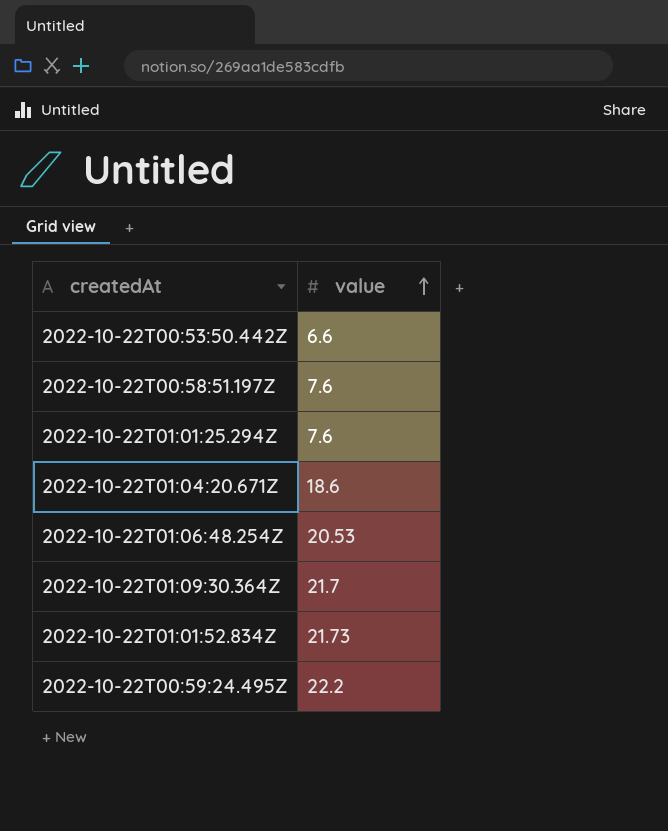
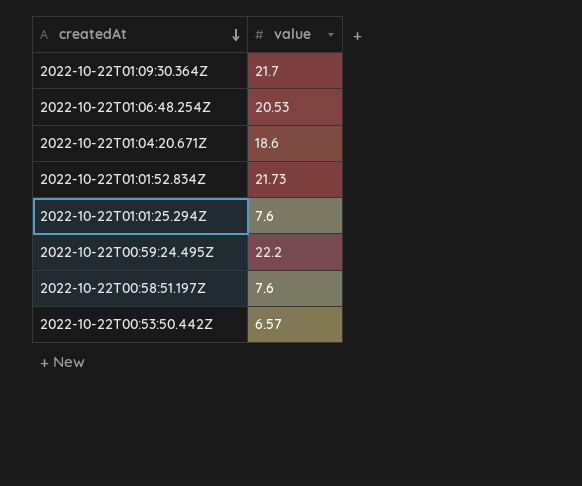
row order: value ascending -> createdAt descending
2022-10-22T00:53:50.442Z | value: 6.6 -> 6.57

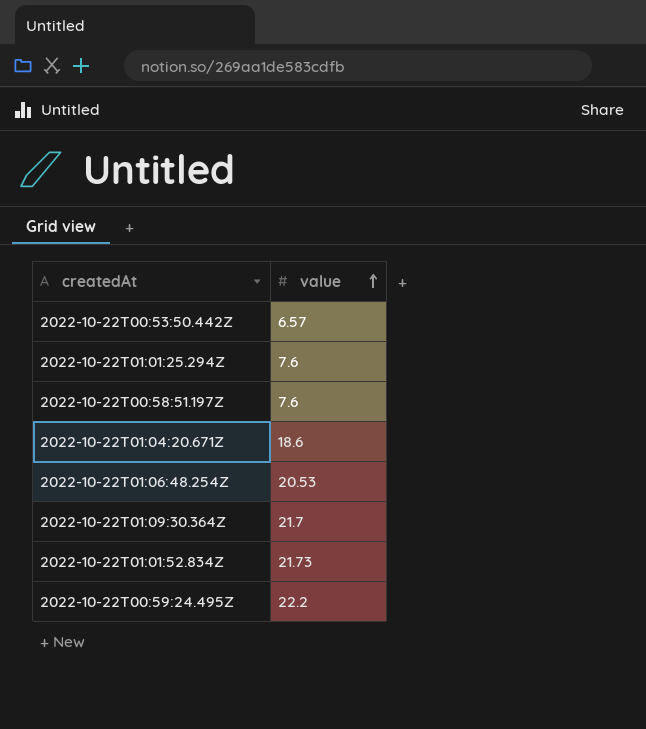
row order: createdAt descending -> value ascending

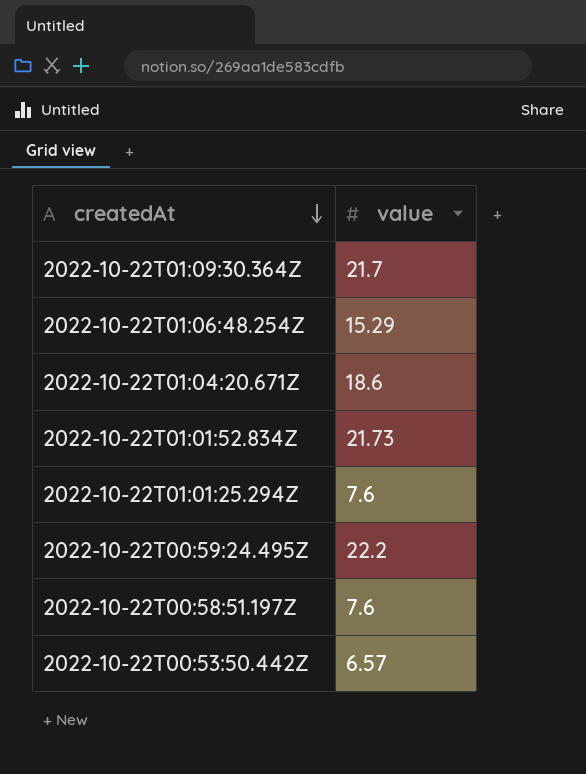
row order: value ascending -> createdAt descending
2022-10-22T01:06:48.254Z | value: 20.53 -> 15.29

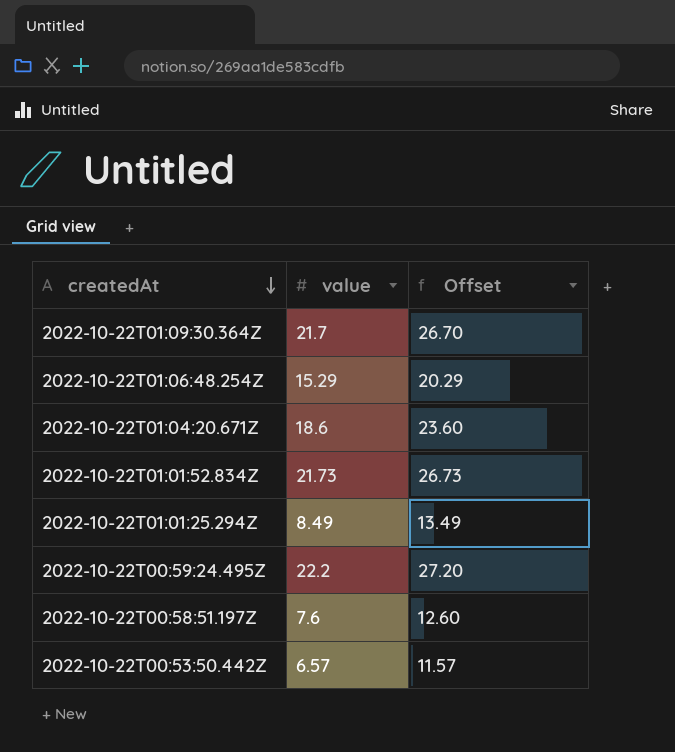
column Offset | formula: none -> [value] + 5
2022-10-22T01:01:25.294Z | value: 7.6 -> 8.49

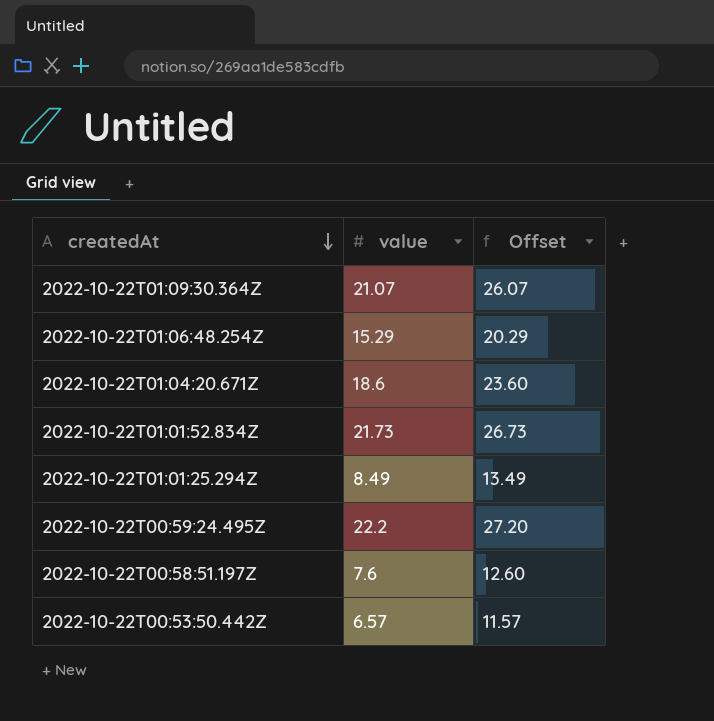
2022-10-22T01:09:30.364Z | value: 21.7 -> 21.07
2022-10-22T01:09:30.364Z | Offset: 26.70 -> 26.07

